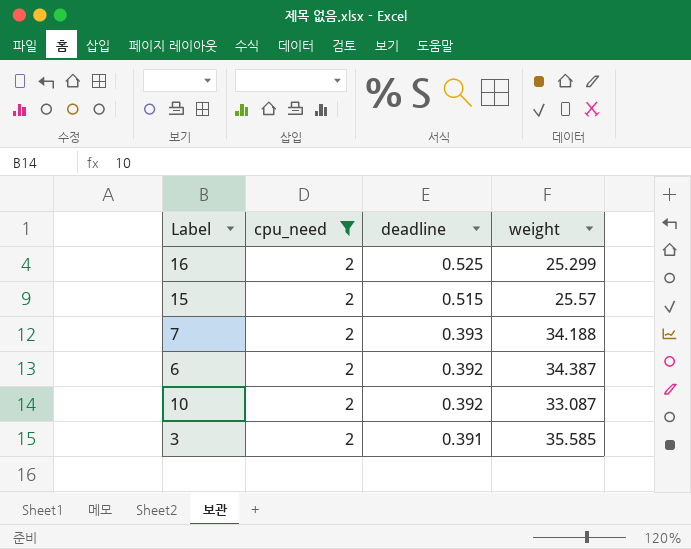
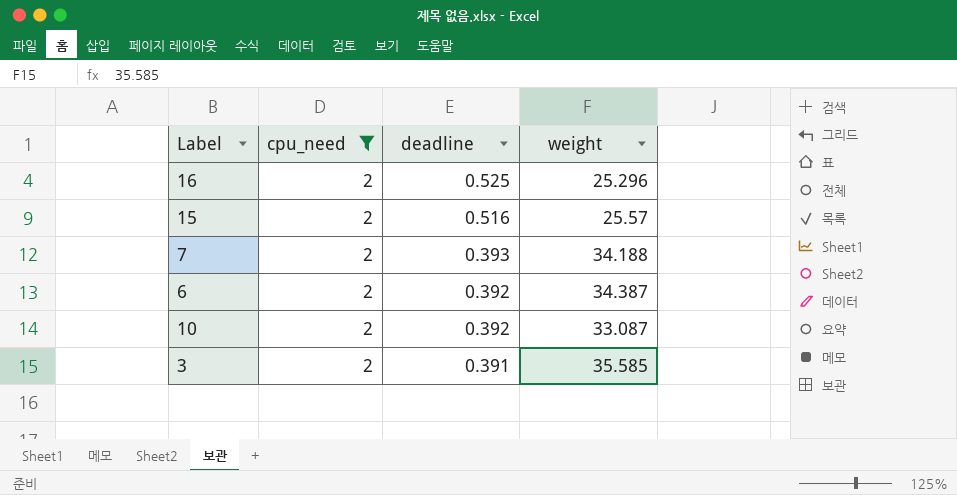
16 | weight: 25.299 -> 25.296
15 | deadline: 0.515 -> 0.516

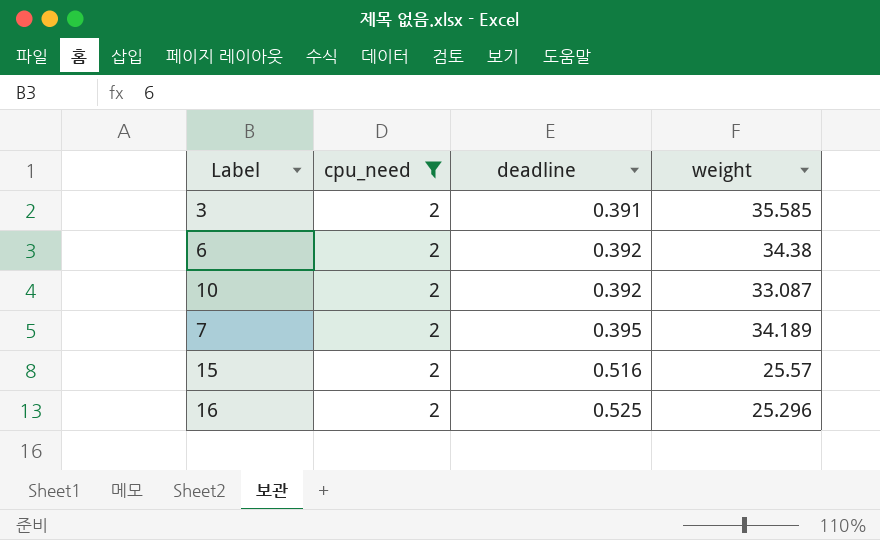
row order: deadline descending -> deadline ascending
6 | weight: 34.387 -> 34.38
7 | deadline: 0.393 -> 0.395
7 | weight: 34.188 -> 34.189

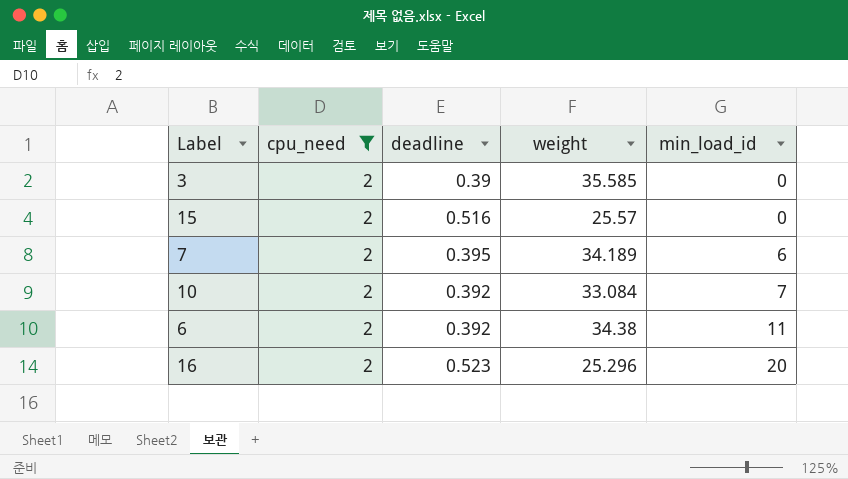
row order: deadline ascending -> min_load_id ascending
column min_load_id | position: none -> 5
3 | deadline: 0.391 -> 0.39
10 | weight: 33.087 -> 33.084
16 | deadline: 0.525 -> 0.523

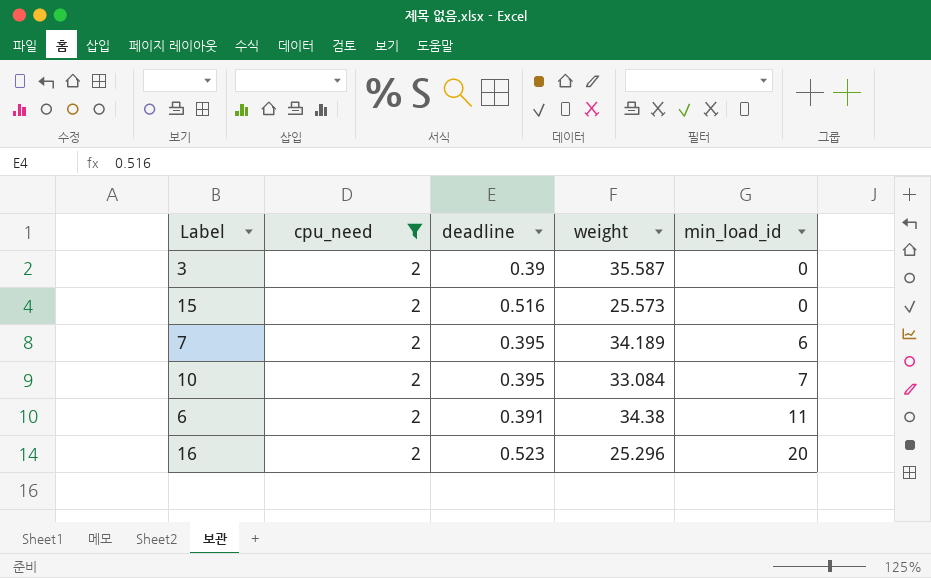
3 | weight: 35.585 -> 35.587
15 | weight: 25.57 -> 25.573
10 | deadline: 0.392 -> 0.395
6 | deadline: 0.392 -> 0.391

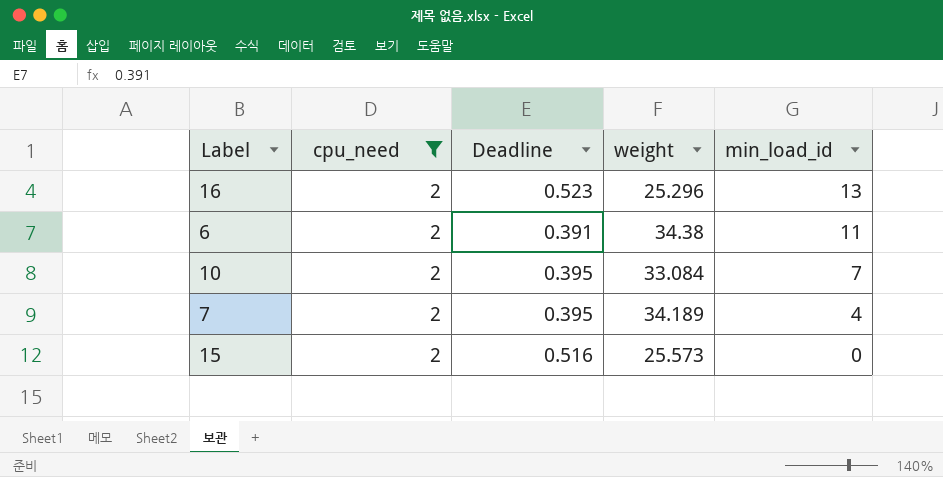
row order: min_load_id ascending -> min_load_id descending
column name: deadline -> Deadline
row 3: 2 | 0.39 | 35.587 | 0 -> none
16 | min_load_id: 20 -> 13
7 | min_load_id: 6 -> 4

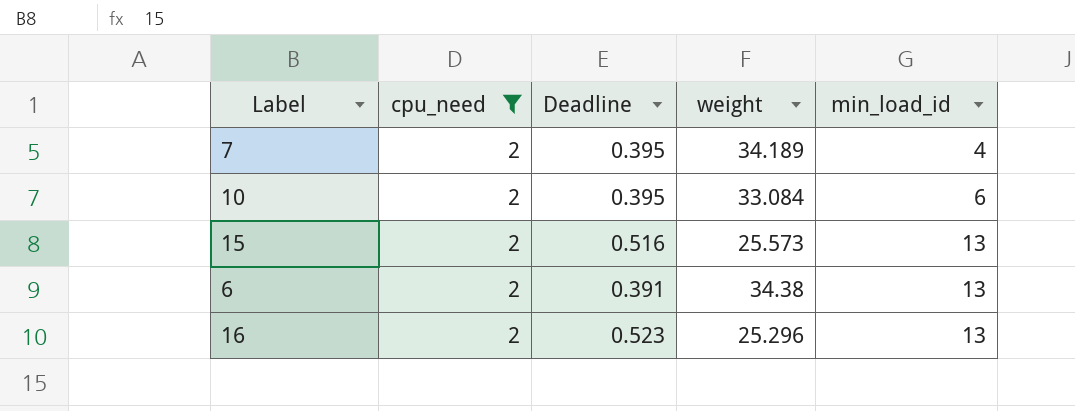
row order: min_load_id descending -> min_load_id ascending
10 | min_load_id: 7 -> 6
15 | min_load_id: 0 -> 13
6 | min_load_id: 11 -> 13

